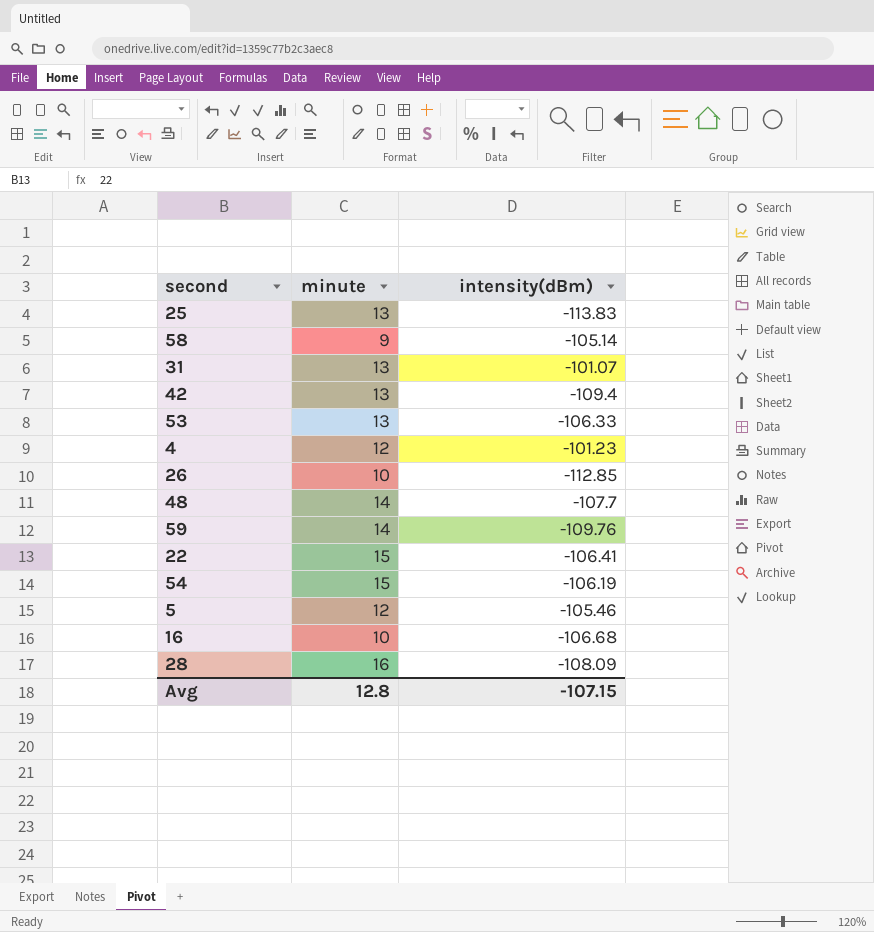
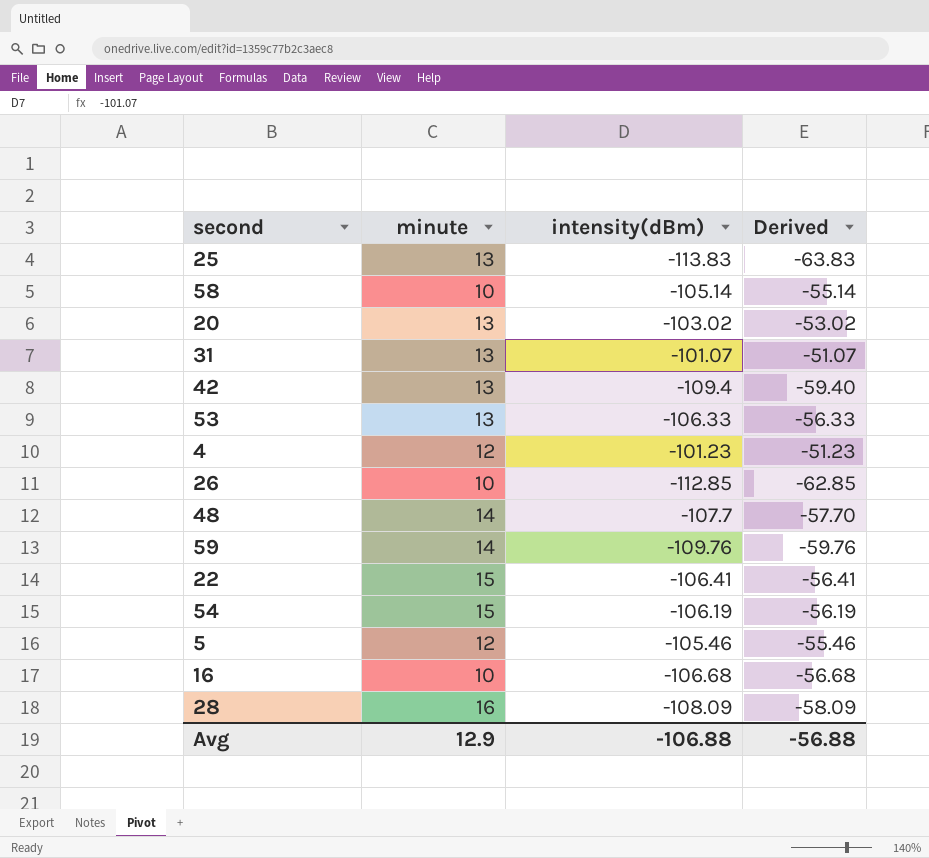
column Derived | formula: none -> [intensity(dBm)] + 50
58 | minute: 9 -> 10
row 20: none -> 13 | -103.02 | -53.02
Avg | minute: 12.8 -> 12.9
Avg | intensity(dBm): -107.15 -> -106.88

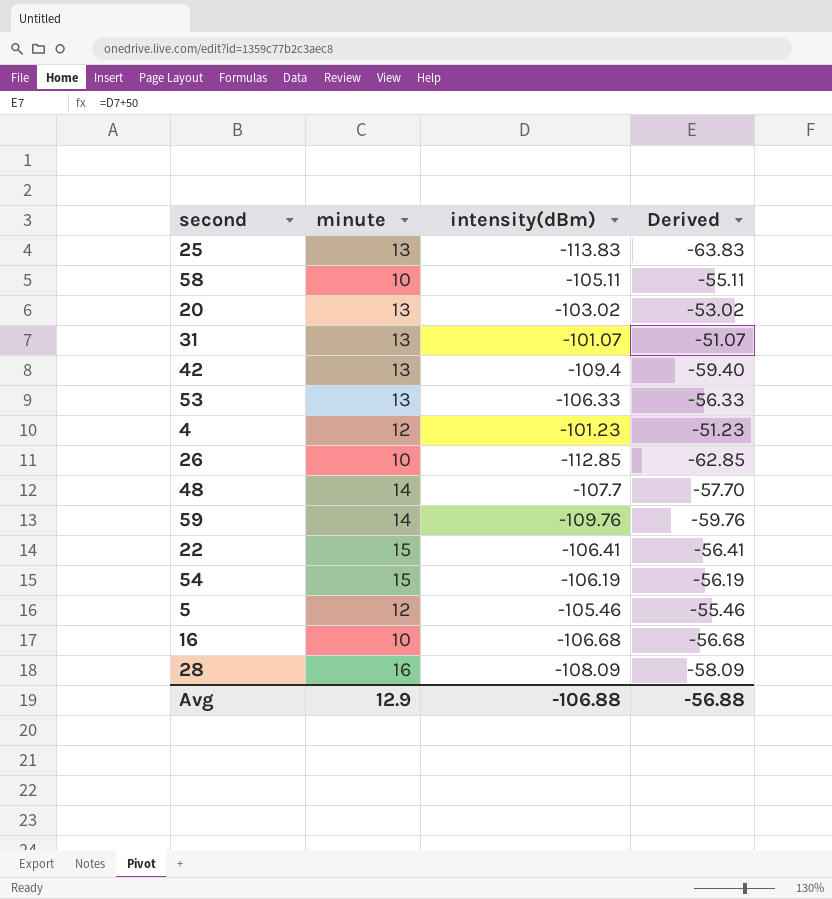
58 | intensity(dBm): -105.14 -> -105.11
58 | Derived: -55.14 -> -55.11

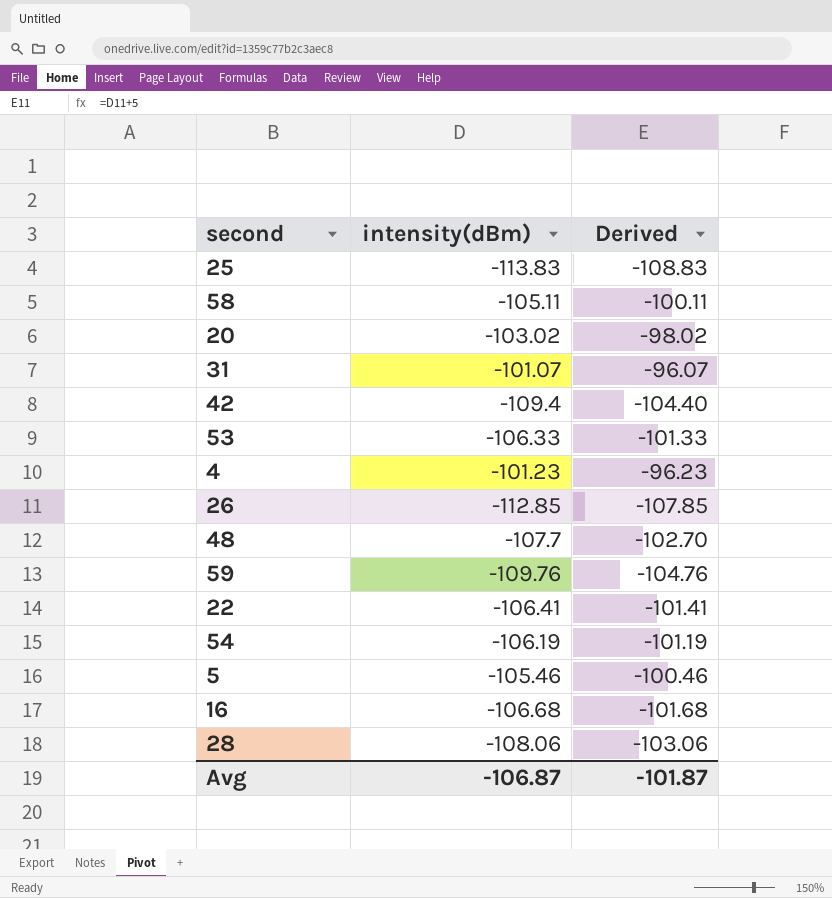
column minute | position: 2 -> none
column Derived | formula: [intensity(dBm)] + 50 -> [intensity(dBm)] + 5
28 | intensity(dBm): -108.09 -> -108.06
Avg | intensity(dBm): -106.88 -> -106.87
Avg | Derived: -56.88 -> -101.87

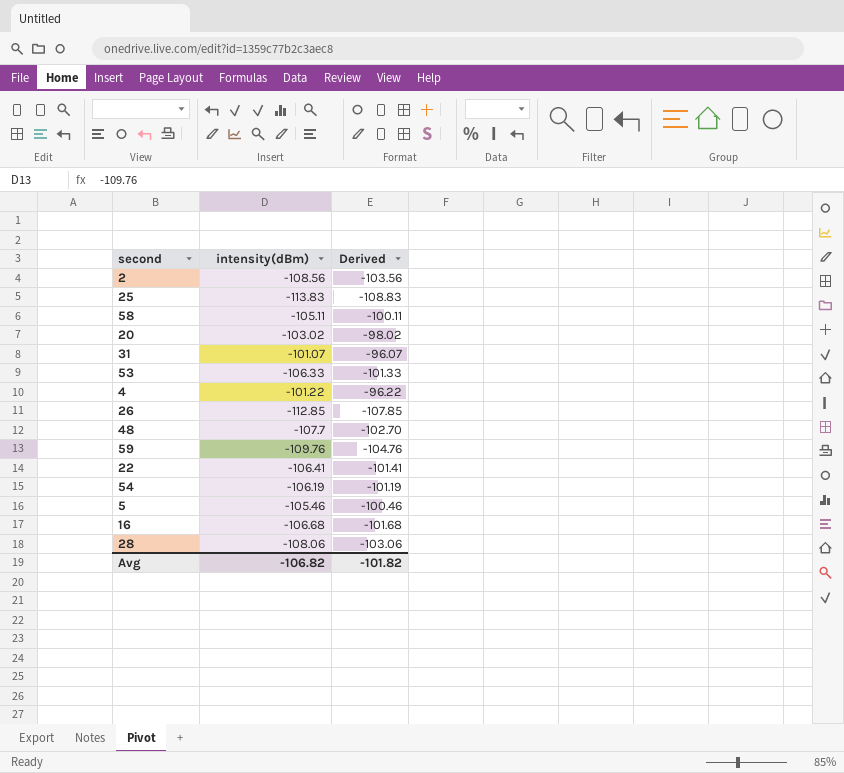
row 42: -109.4 | -104.40 -> none
row 2: none -> -108.56 | -103.56
4 | intensity(dBm): -101.23 -> -101.22
4 | Derived: -96.23 -> -96.22
Avg | intensity(dBm): -106.87 -> -106.82
Avg | Derived: -101.87 -> -101.82

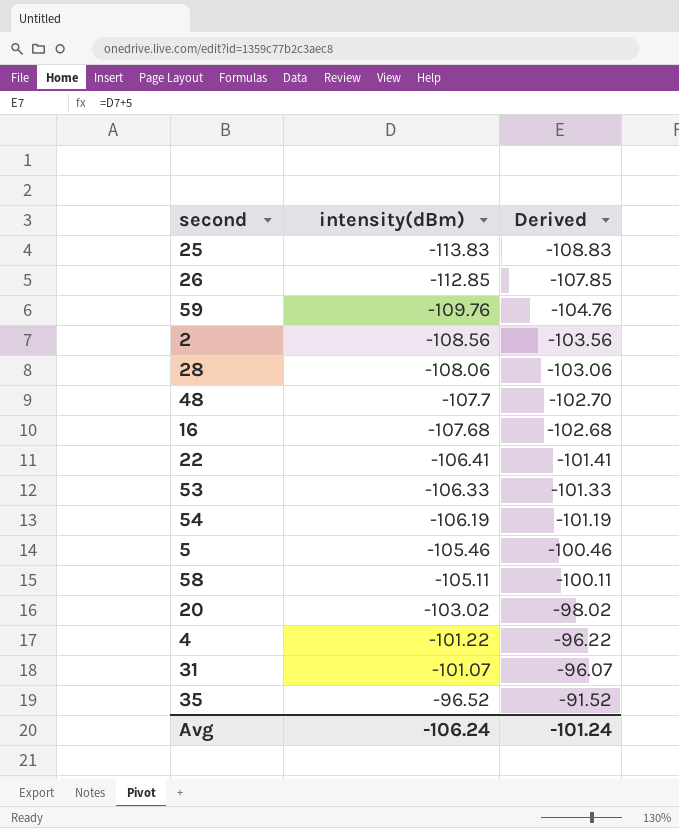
row order: none -> intensity(dBm) ascending
16 | intensity(dBm): -106.68 -> -107.68
16 | Derived: -101.68 -> -102.68
row 35: none -> -96.52 | -91.52
Avg | intensity(dBm): -106.82 -> -106.24
Avg | Derived: -101.82 -> -101.24

